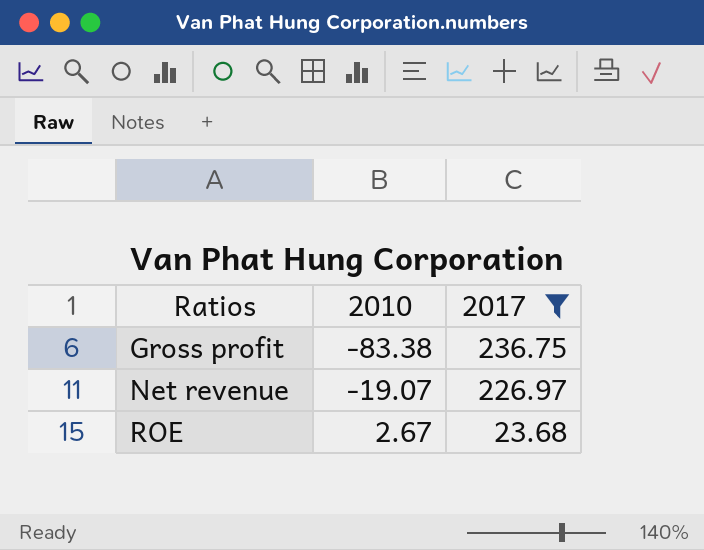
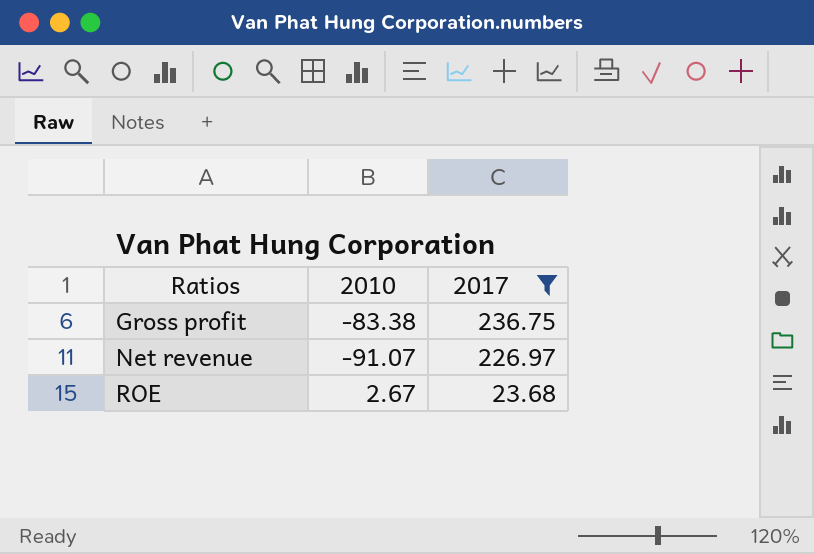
Net revenue | 2010: -19.07 -> -91.07

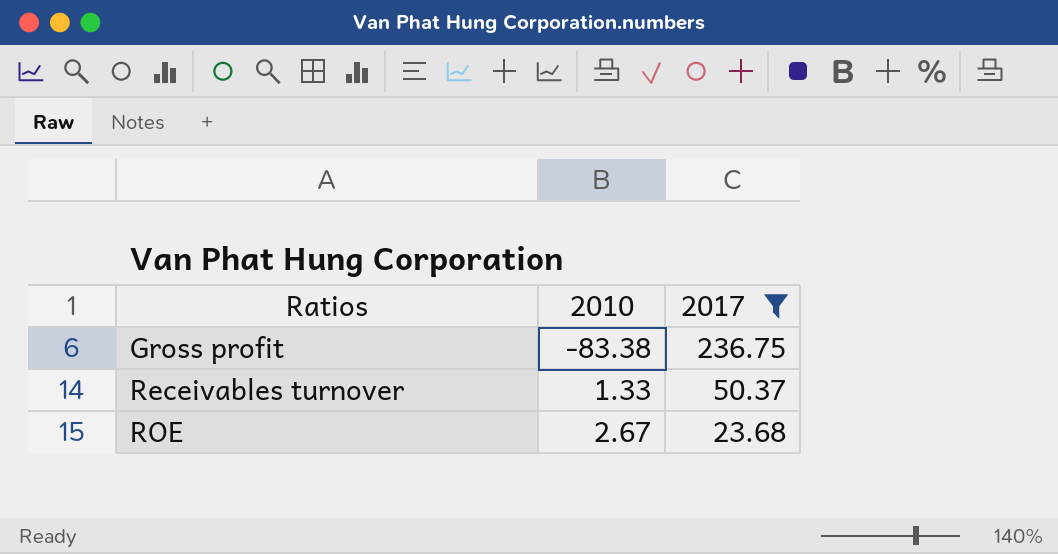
row Net revenue: -91.07 | 226.97 -> none
row Receivables turnover: none -> 1.33 | 50.37

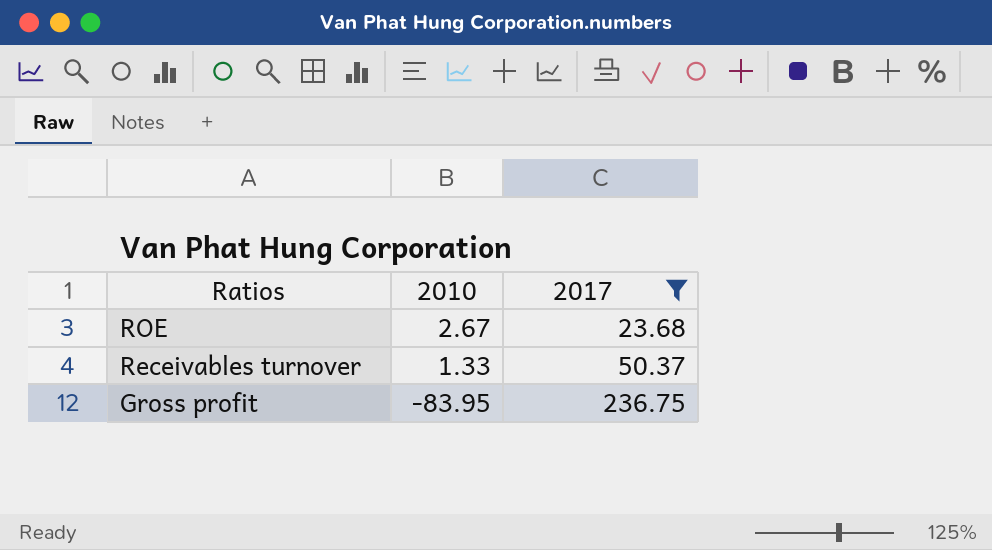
row order: Ratios ascending -> Ratios descending
Gross profit | 2010: -83.38 -> -83.95

